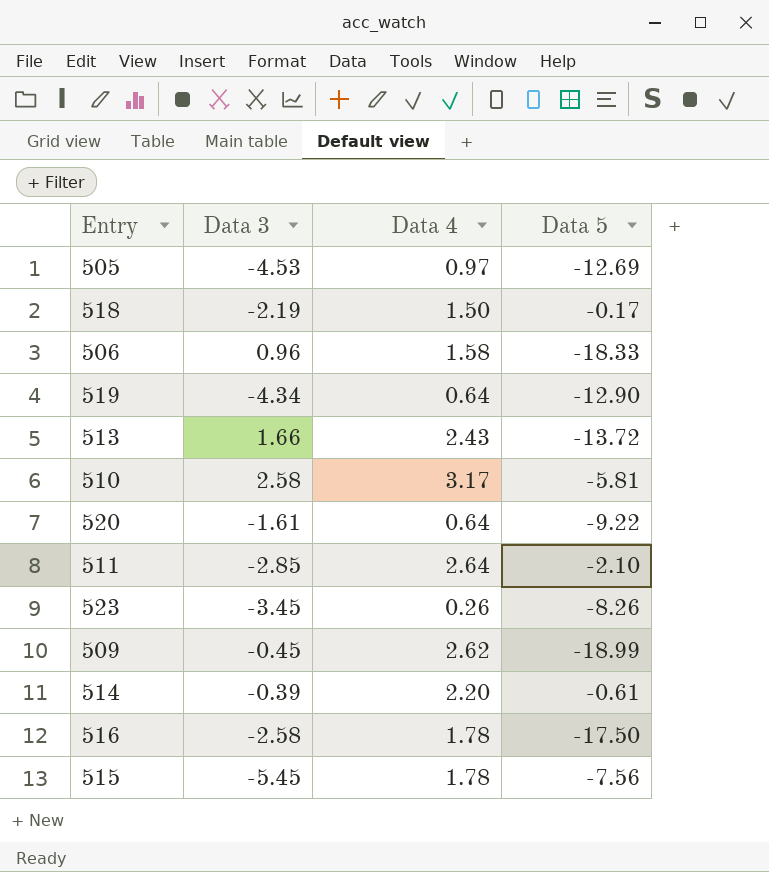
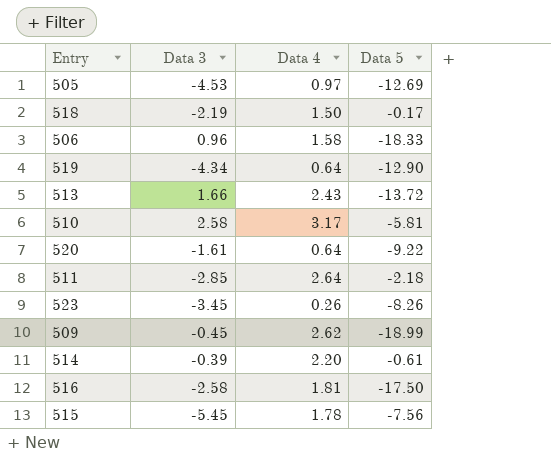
511 | Data 5: -2.10 -> -2.18
516 | Data 4: 1.78 -> 1.81

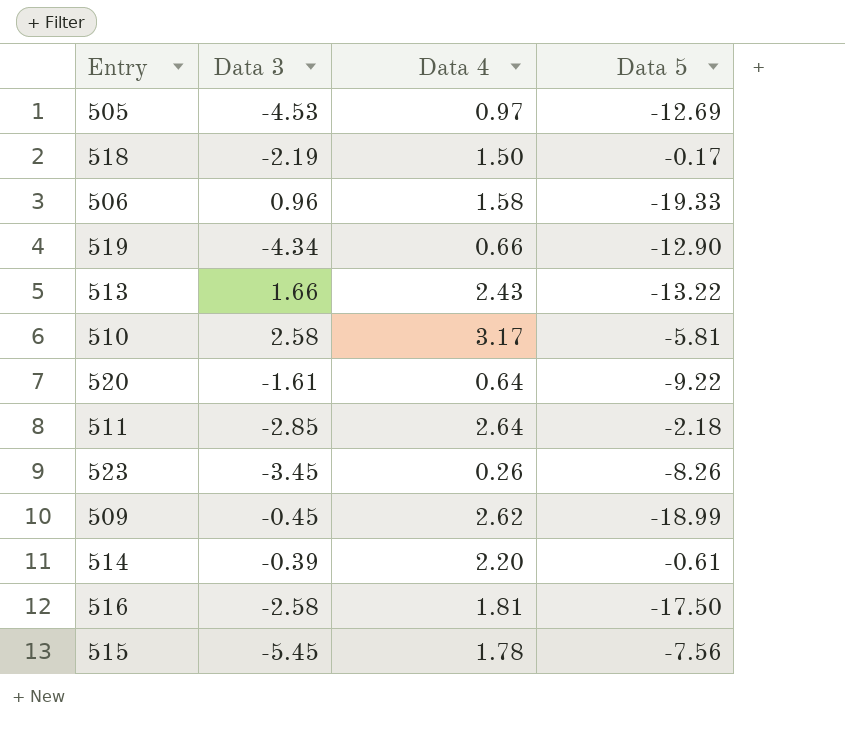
506 | Data 5: -18.33 -> -19.33
519 | Data 4: 0.64 -> 0.66
513 | Data 5: -13.72 -> -13.22

